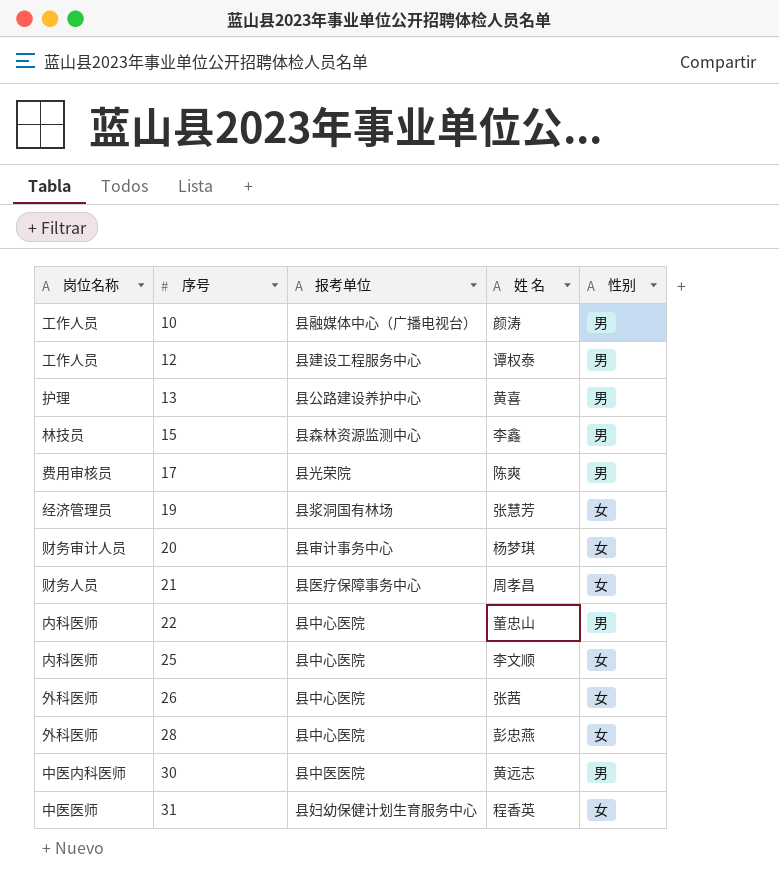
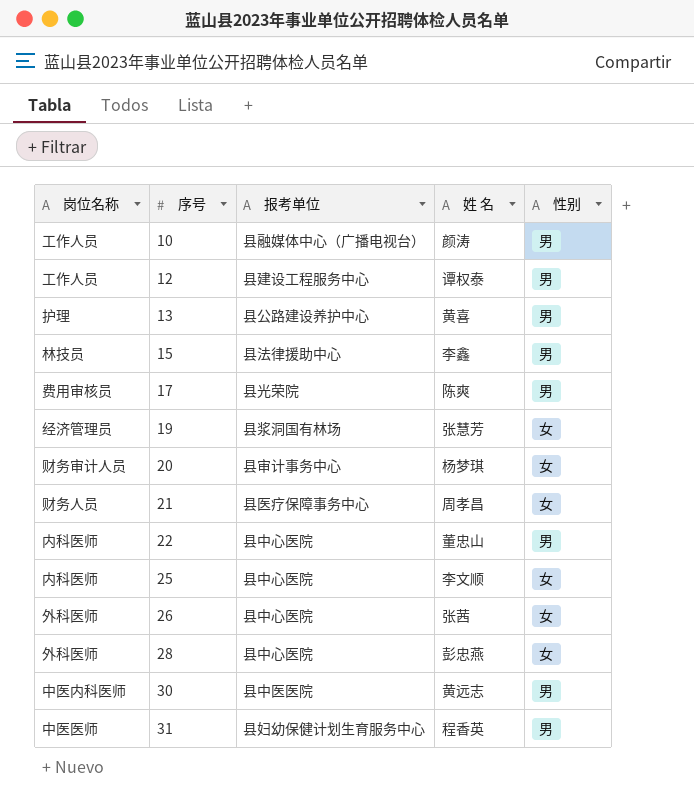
15 | 报考单位: 县森林资源监测中心 -> 县法律援助中心
31 | 性别: 女 -> 男

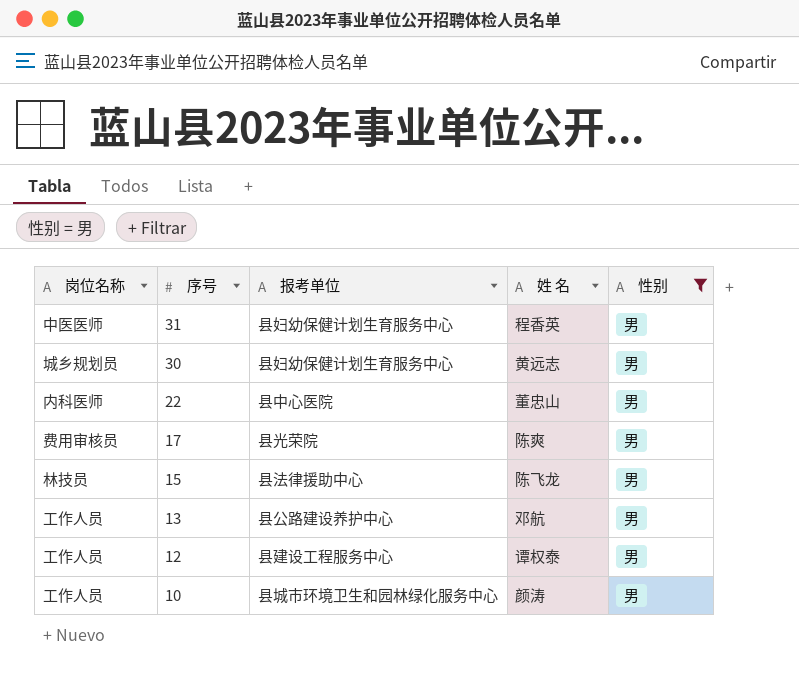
filter: none -> 性别 = 男
row order: 序号 ascending -> 序号 descending
30 | 岗位名称: 中医内科医师 -> 城乡规划员
30 | 报考单位: 县中医医院 -> 县妇幼保健计划生育服务中心
15 | 姓 名: 李鑫 -> 陈飞龙
13 | 岗位名称: 护理 -> 工作人员
13 | 姓 名: 黄喜 -> 邓航
10 | 报考单位: 县融媒体中心（广播电视台） -> 县城市环境卫生和园林绿化服务中心

